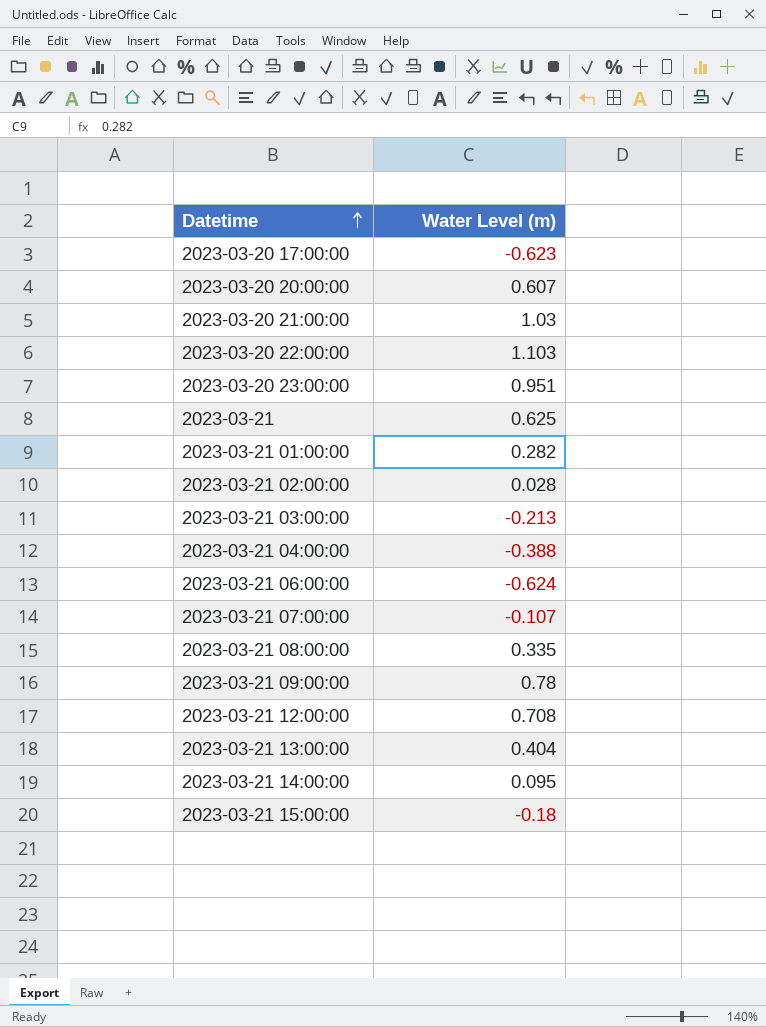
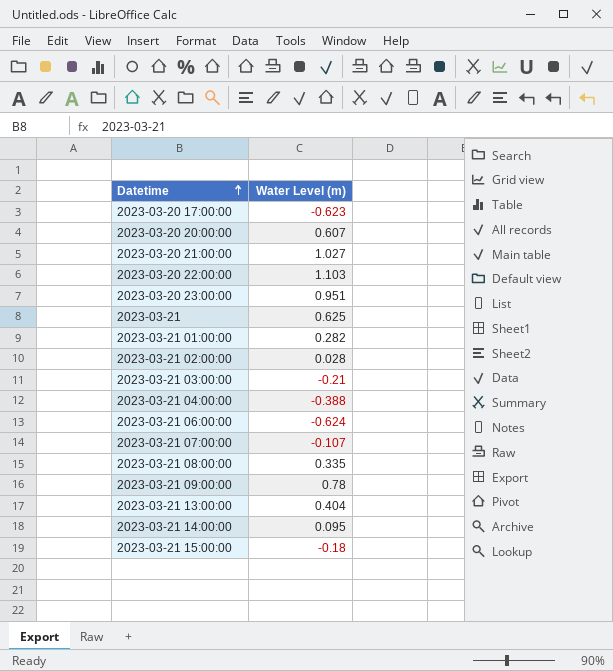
row 2023-03-21 12:00:00: 0.708 -> none
2023-03-20 21:00:00 | Water Level (m): 1.03 -> 1.027
2023-03-21 03:00:00 | Water Level (m): -0.213 -> -0.21

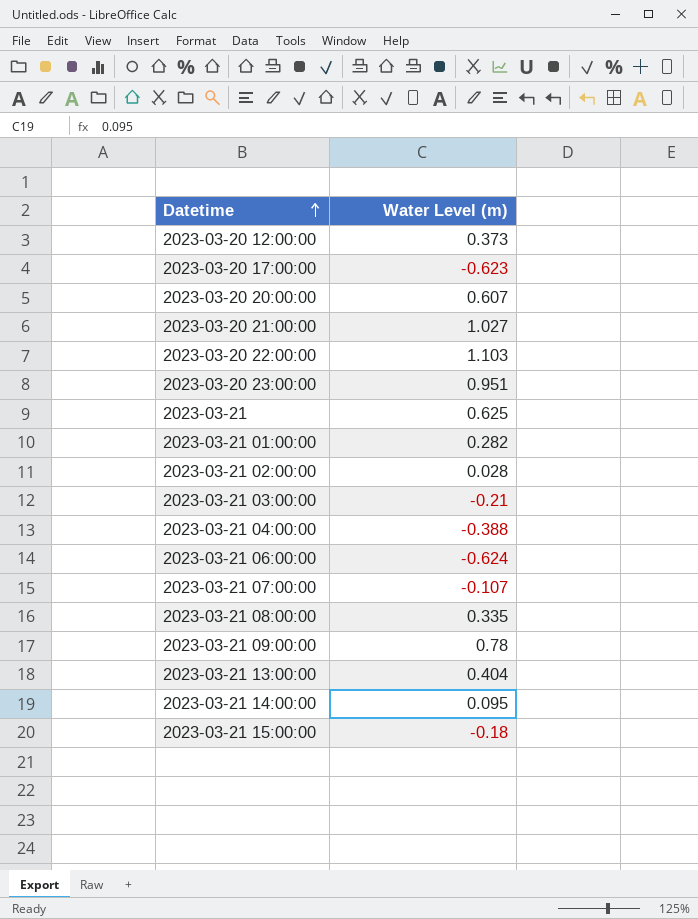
row 2023-03-20 12:00:00: none -> 0.373

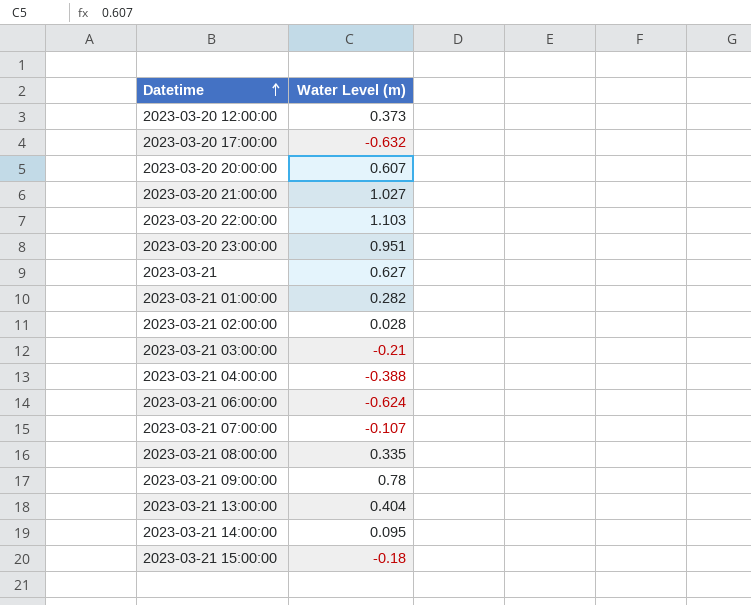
2023-03-20 17:00:00 | Water Level (m): -0.623 -> -0.632
2023-03-21 | Water Level (m): 0.625 -> 0.627

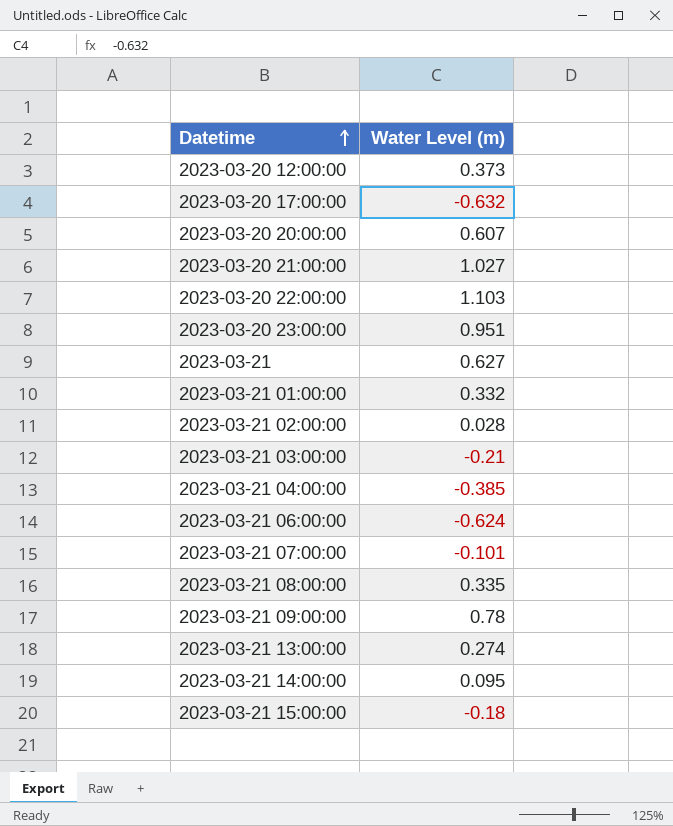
2023-03-21 01:00:00 | Water Level (m): 0.282 -> 0.332
2023-03-21 04:00:00 | Water Level (m): -0.388 -> -0.385
2023-03-21 07:00:00 | Water Level (m): -0.107 -> -0.101
2023-03-21 13:00:00 | Water Level (m): 0.404 -> 0.274

